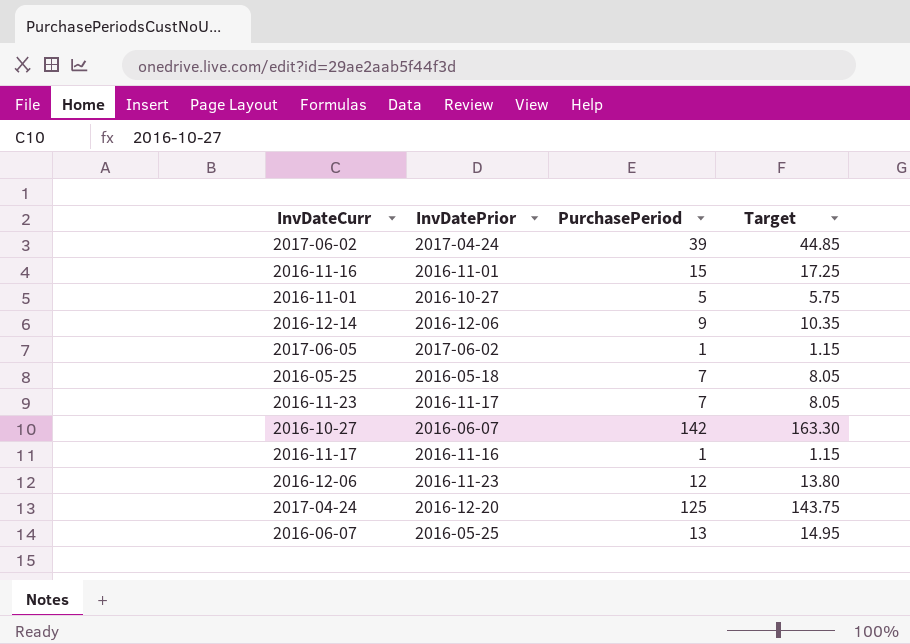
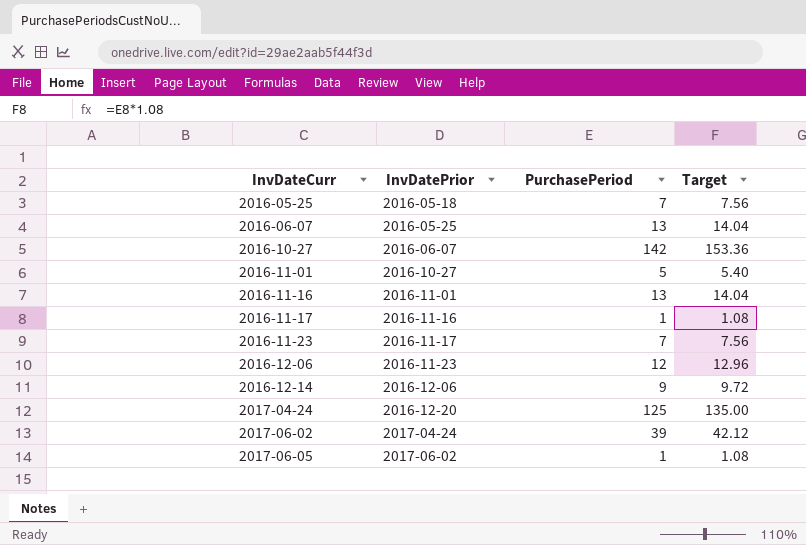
row order: none -> InvDateCurr ascending
column Target | formula: [PurchasePeriod] * 1.15 -> [PurchasePeriod] * 1.08
2016-11-16 | PurchasePeriod: 15 -> 13

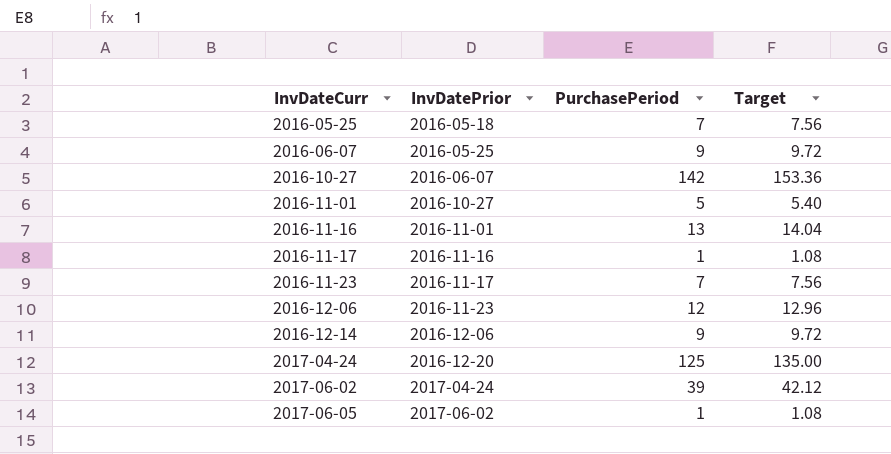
2016-06-07 | PurchasePeriod: 13 -> 9
2016-06-07 | Target: 14.04 -> 9.72

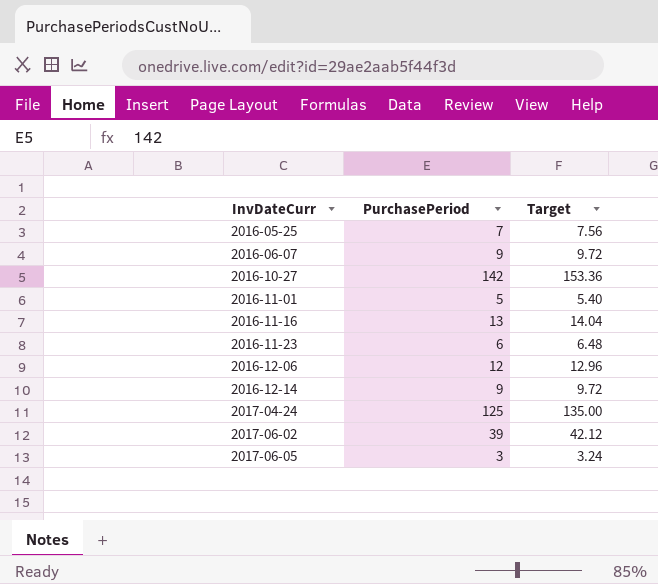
column InvDatePrior | position: 2 -> none
row 2016-11-17: 2016-11-16 | 1 | 1.08 -> none
2016-11-23 | PurchasePeriod: 7 -> 6
2016-11-23 | Target: 7.56 -> 6.48
2017-06-05 | PurchasePeriod: 1 -> 3
2017-06-05 | Target: 1.08 -> 3.24

